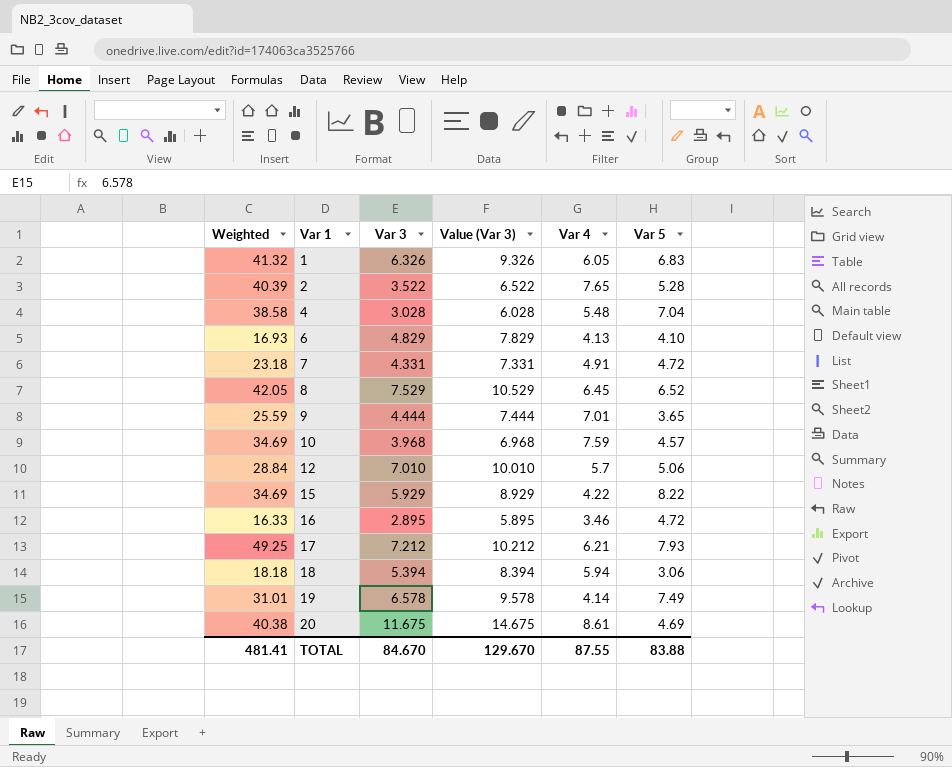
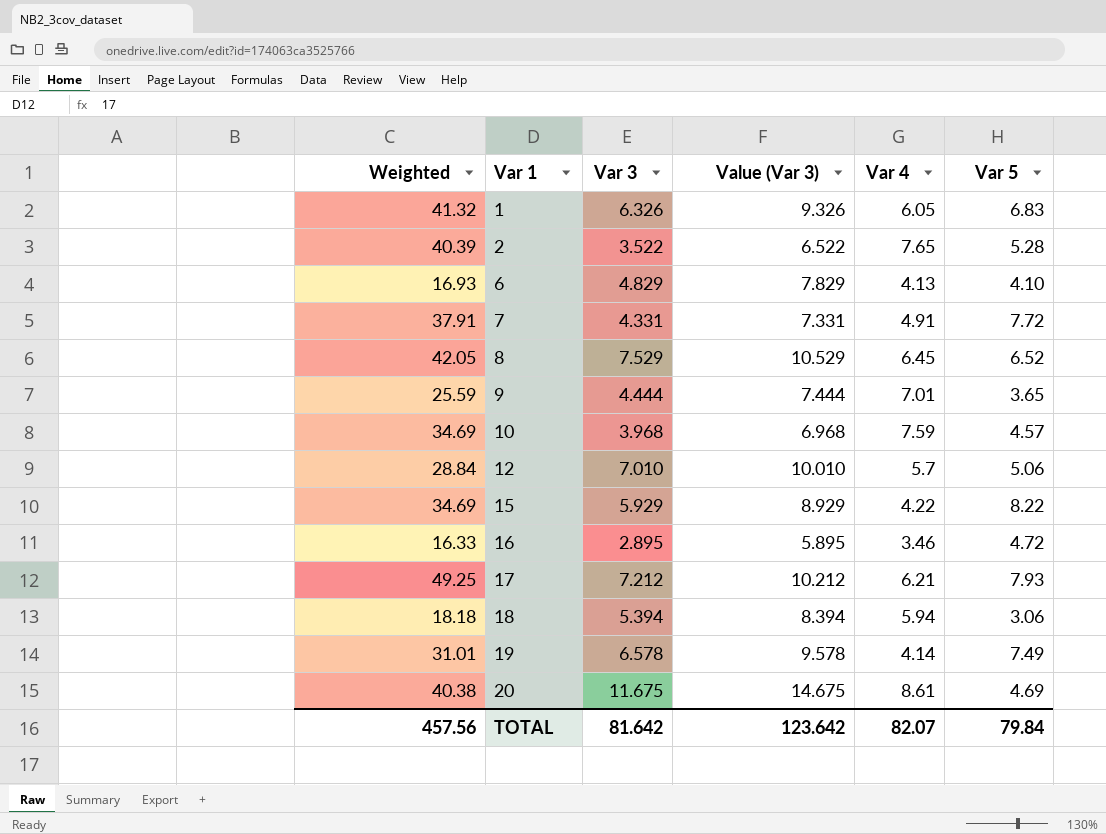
row 4: 38.58 | 3.028 | 6.028 | 5.48 | 7.04 -> none
7 | Weighted: 23.18 -> 37.91
7 | Var 5: 4.72 -> 7.72
TOTAL | Weighted: 481.41 -> 457.56
TOTAL | Var 3: 84.670 -> 81.642
TOTAL | Value (Var 3): 129.670 -> 123.642
TOTAL | Var 4: 87.55 -> 82.07
TOTAL | Var 5: 83.88 -> 79.84

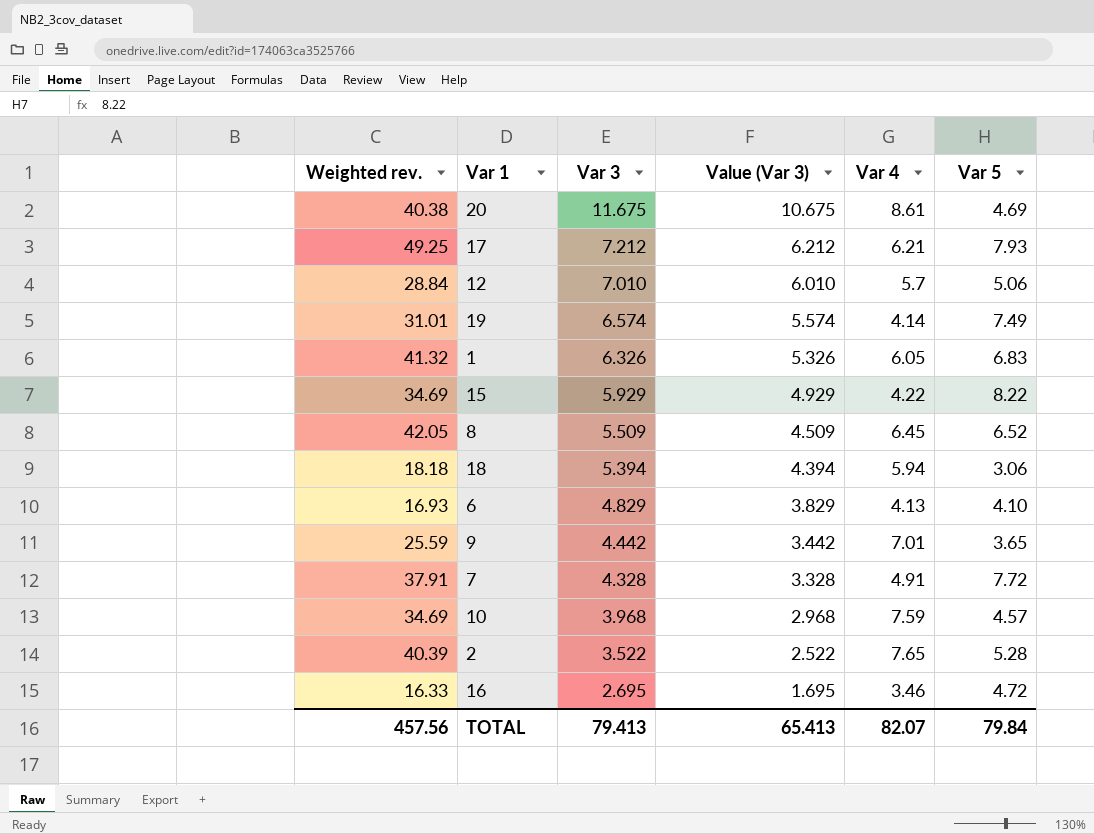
row order: Var 1 ascending -> Var 3 descending
column name: Weighted -> Weighted rev.
column Value (Var 3) | formula: [Var 3] + 3 -> [Var 3] - 1
19 | Var 3: 6.578 -> 6.574
8 | Var 3: 7.529 -> 5.509
9 | Var 3: 4.444 -> 4.442
7 | Var 3: 4.331 -> 4.328
16 | Var 3: 2.895 -> 2.695
TOTAL | Var 3: 81.642 -> 79.413
TOTAL | Value (Var 3): 123.642 -> 65.413

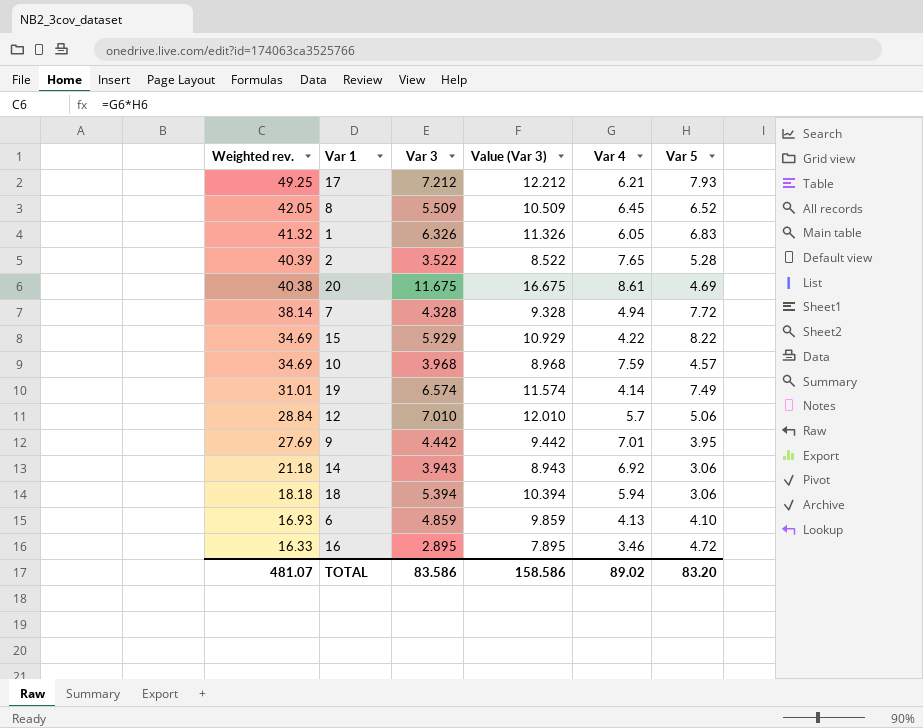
row order: Var 3 descending -> Weighted rev. descending
column Value (Var 3) | formula: [Var 3] - 1 -> [Var 3] + 5
7 | Weighted rev.: 37.91 -> 38.14
7 | Var 4: 4.91 -> 4.94
9 | Weighted rev.: 25.59 -> 27.69
9 | Var 5: 3.65 -> 3.95
row 14: none -> 21.18 | 3.943 | 8.943 | 6.92 | 3.06
6 | Var 3: 4.829 -> 4.859
16 | Var 3: 2.695 -> 2.895
TOTAL | Weighted rev.: 457.56 -> 481.07
TOTAL | Var 3: 79.413 -> 83.586
TOTAL | Value (Var 3): 65.413 -> 158.586
TOTAL | Var 4: 82.07 -> 89.02
TOTAL | Var 5: 79.84 -> 83.20

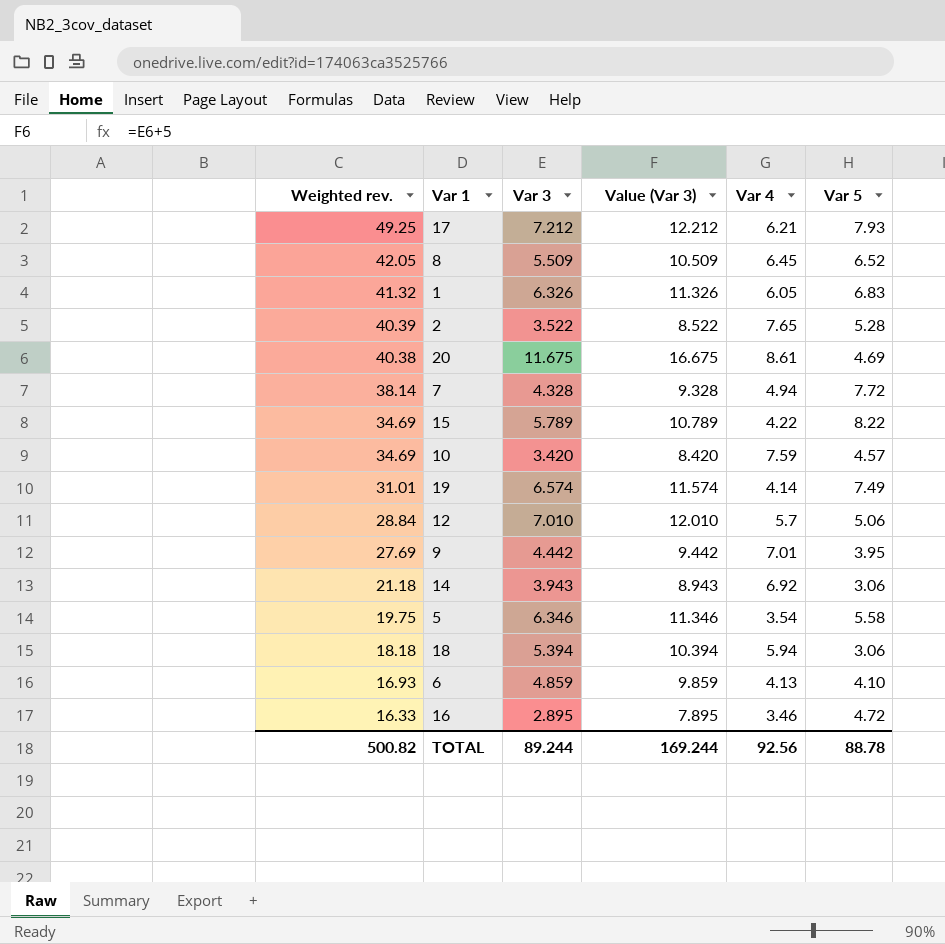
15 | Var 3: 5.929 -> 5.789
15 | Value (Var 3): 10.929 -> 10.789
10 | Var 3: 3.968 -> 3.420
10 | Value (Var 3): 8.968 -> 8.420
row 5: none -> 19.75 | 6.346 | 11.346 | 3.54 | 5.58
TOTAL | Weighted rev.: 481.07 -> 500.82
TOTAL | Var 3: 83.586 -> 89.244
TOTAL | Value (Var 3): 158.586 -> 169.244
TOTAL | Var 4: 89.02 -> 92.56
TOTAL | Var 5: 83.20 -> 88.78

